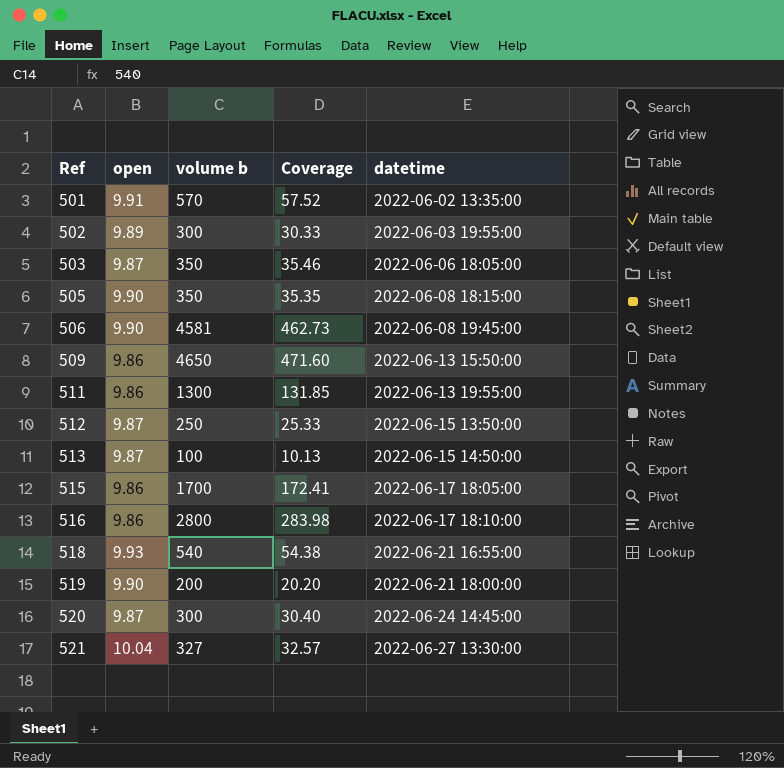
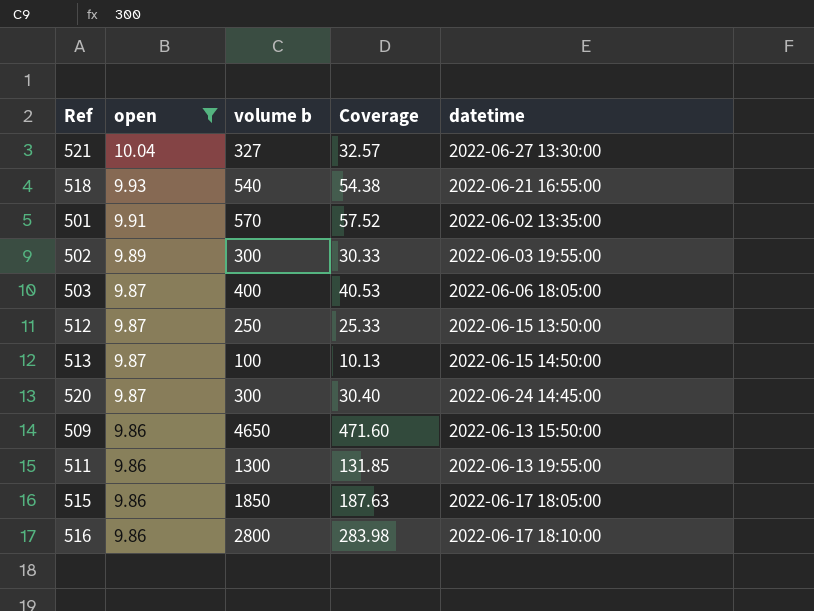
filter: none -> open != 9.90
row order: Ref ascending -> open descending
503 | volume b: 350 -> 400
503 | Coverage: 35.46 -> 40.53
515 | volume b: 1700 -> 1850
515 | Coverage: 172.41 -> 187.63

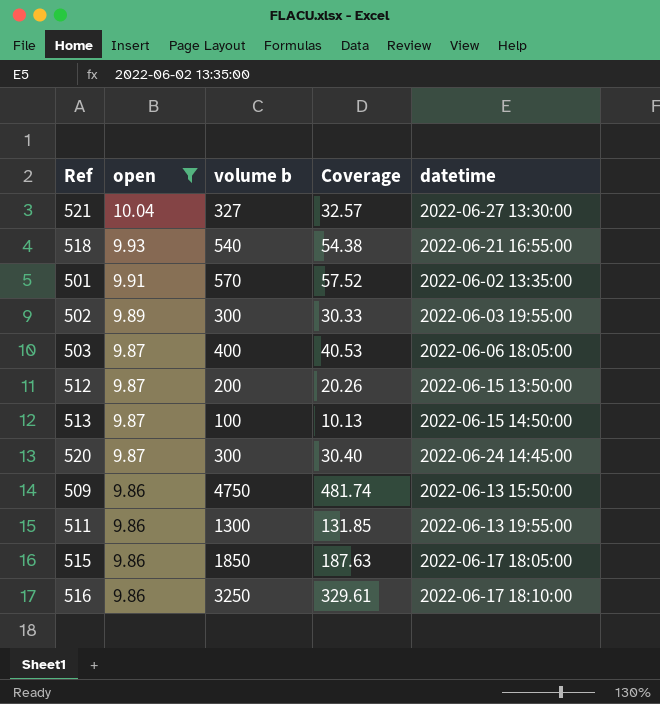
512 | volume b: 250 -> 200
512 | Coverage: 25.33 -> 20.26
509 | volume b: 4650 -> 4750
509 | Coverage: 471.60 -> 481.74
516 | volume b: 2800 -> 3250
516 | Coverage: 283.98 -> 329.61

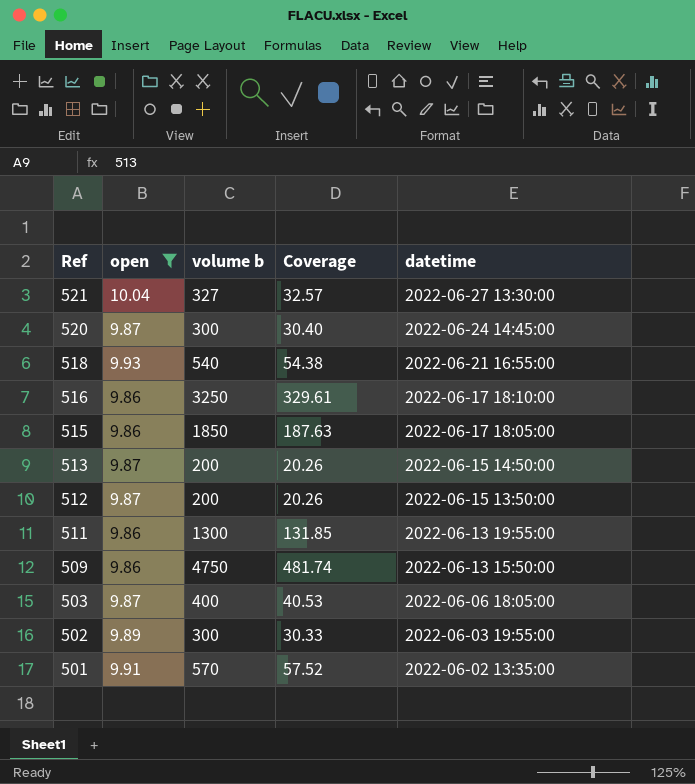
row order: open descending -> Ref descending
513 | volume b: 100 -> 200
513 | Coverage: 10.13 -> 20.26

